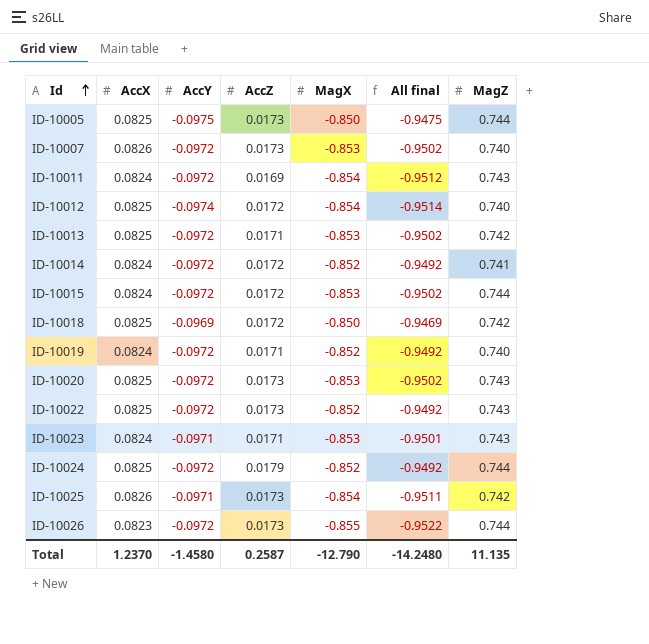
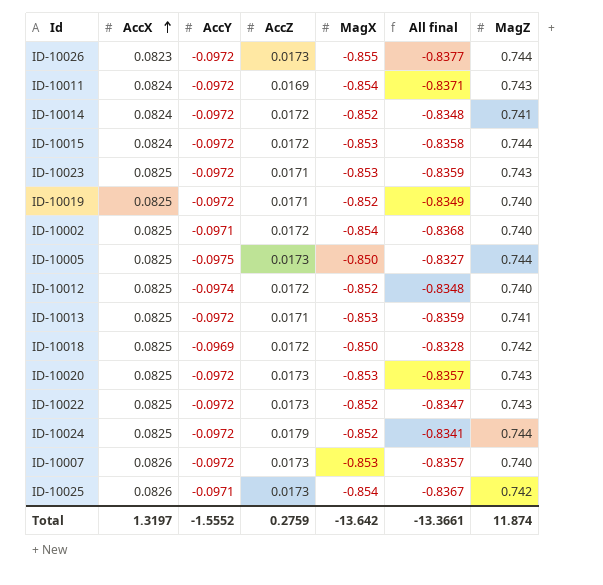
row order: Id ascending -> AccX ascending
column All final | formula: [AccY] + [MagX] -> [AccZ] + [MagX]
ID-10023 | AccX: 0.0824 -> 0.0825
ID-10023 | AccY: -0.0971 -> -0.0972
ID-10019 | AccX: 0.0824 -> 0.0825
row ID-10002: none -> 0.0825 | -0.0971 | 0.0172 | -0.854 | -0.8368 | 0.740
ID-10012 | MagX: -0.854 -> -0.852
ID-10013 | MagZ: 0.742 -> 0.741
Total | AccX: 1.2370 -> 1.3197
Total | AccY: -1.4580 -> -1.5552
Total | AccZ: 0.2587 -> 0.2759
Total | MagX: -12.790 -> -13.642
Total | All final: -14.2480 -> -13.3661
Total | MagZ: 11.135 -> 11.874

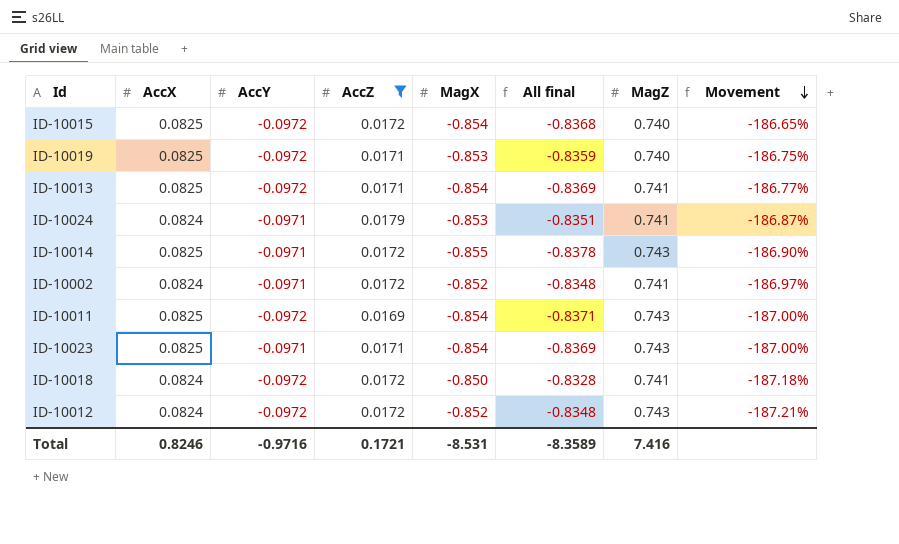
filter: none -> AccZ != 0.0173
row order: AccX ascending -> Movement descending
column Movement | formula: none -> ([MagZ] - [MagX]) / [MagX]
ID-10015 | AccX: 0.0824 -> 0.0825
ID-10015 | MagX: -0.853 -> -0.854
ID-10015 | All final: -0.8358 -> -0.8368
ID-10015 | MagZ: 0.744 -> 0.740
ID-10019 | MagX: -0.852 -> -0.853
ID-10019 | All final: -0.8349 -> -0.8359
ID-10013 | MagX: -0.853 -> -0.854
ID-10013 | All final: -0.8359 -> -0.8369
ID-10024 | AccX: 0.0825 -> 0.0824
ID-10024 | AccY: -0.0972 -> -0.0971
ID-10024 | MagX: -0.852 -> -0.853
ID-10024 | All final: -0.8341 -> -0.8351
ID-10024 | MagZ: 0.744 -> 0.741
ID-10014 | AccX: 0.0824 -> 0.0825
ID-10014 | AccY: -0.0972 -> -0.0971
ID-10014 | MagX: -0.852 -> -0.855
ID-10014 | All final: -0.8348 -> -0.8378
ID-10014 | MagZ: 0.741 -> 0.743
ID-10002 | AccX: 0.0825 -> 0.0824
ID-10002 | MagX: -0.854 -> -0.852
ID-10002 | All final: -0.8368 -> -0.8348
ID-10002 | MagZ: 0.740 -> 0.741
ID-10011 | AccX: 0.0824 -> 0.0825
ID-10023 | AccY: -0.0972 -> -0.0971
ID-10023 | MagX: -0.853 -> -0.854
ID-10023 | All final: -0.8359 -> -0.8369
ID-10018 | AccX: 0.0825 -> 0.0824
ID-10018 | AccY: -0.0969 -> -0.0972
ID-10018 | MagZ: 0.742 -> 0.741
ID-10012 | AccX: 0.0825 -> 0.0824
ID-10012 | AccY: -0.0974 -> -0.0972
ID-10012 | MagZ: 0.740 -> 0.743
Total | AccX: 1.3197 -> 0.8246
Total | AccY: -1.5552 -> -0.9716
Total | AccZ: 0.2759 -> 0.1721
Total | MagX: -13.642 -> -8.531
Total | All final: -13.3661 -> -8.3589
Total | MagZ: 11.874 -> 7.416

